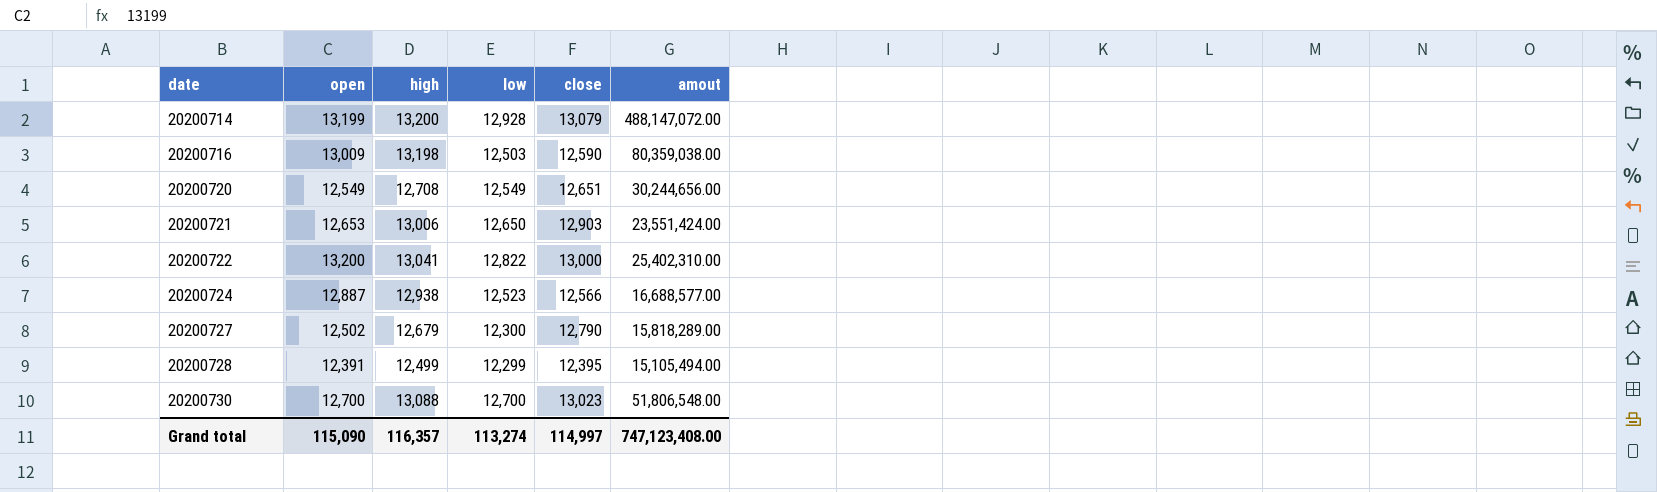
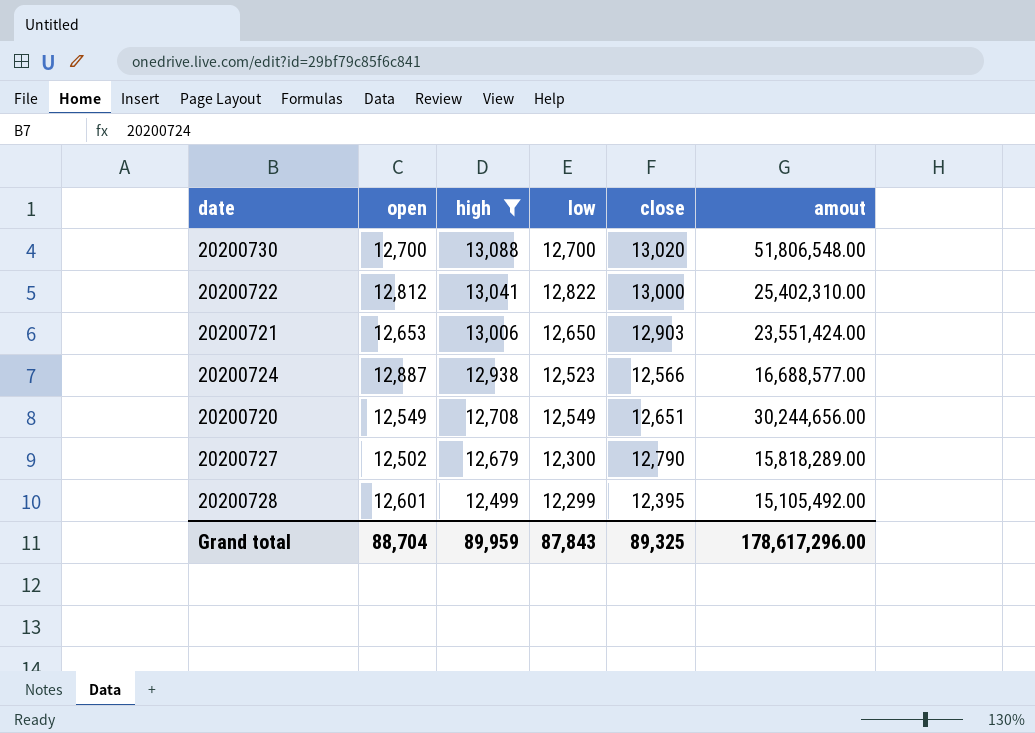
filter: none -> high <= 13,088
row order: date ascending -> high descending
20200730 | close: 13,023 -> 13,020
20200722 | open: 13,200 -> 12,812
20200728 | open: 12,391 -> 12,601
20200728 | amout: 15,105,494.00 -> 15,105,492.00
Grand total | open: 115,090 -> 88,704
Grand total | high: 116,357 -> 89,959
Grand total | low: 113,274 -> 87,843
Grand total | close: 114,997 -> 89,325
Grand total | amout: 747,123,408.00 -> 178,617,296.00

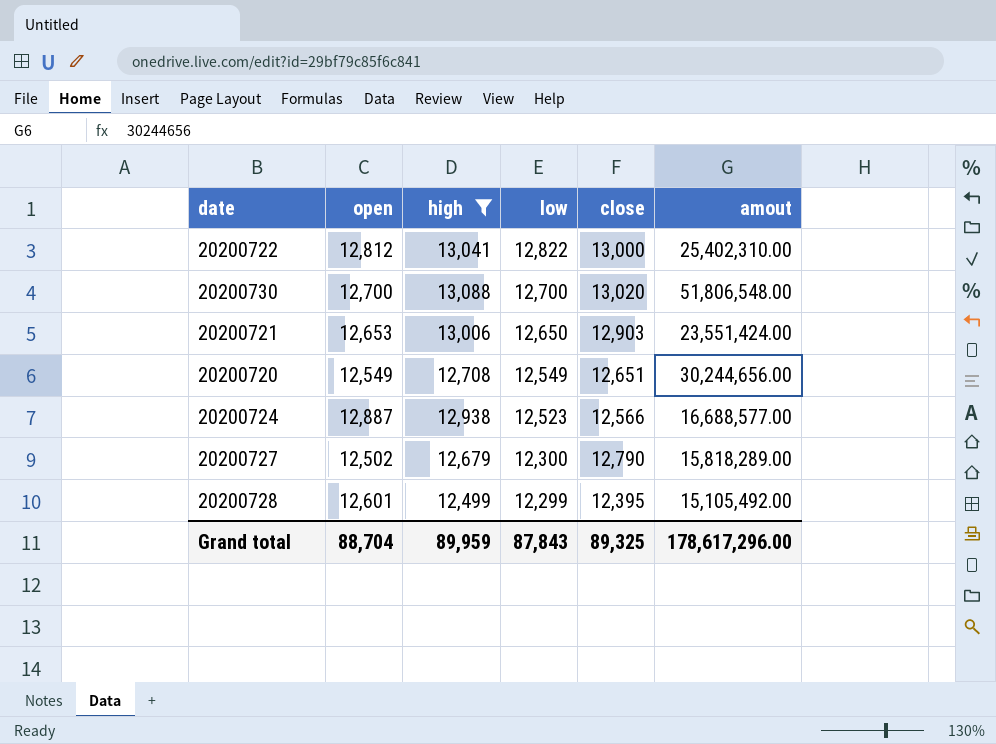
row order: high descending -> low descending

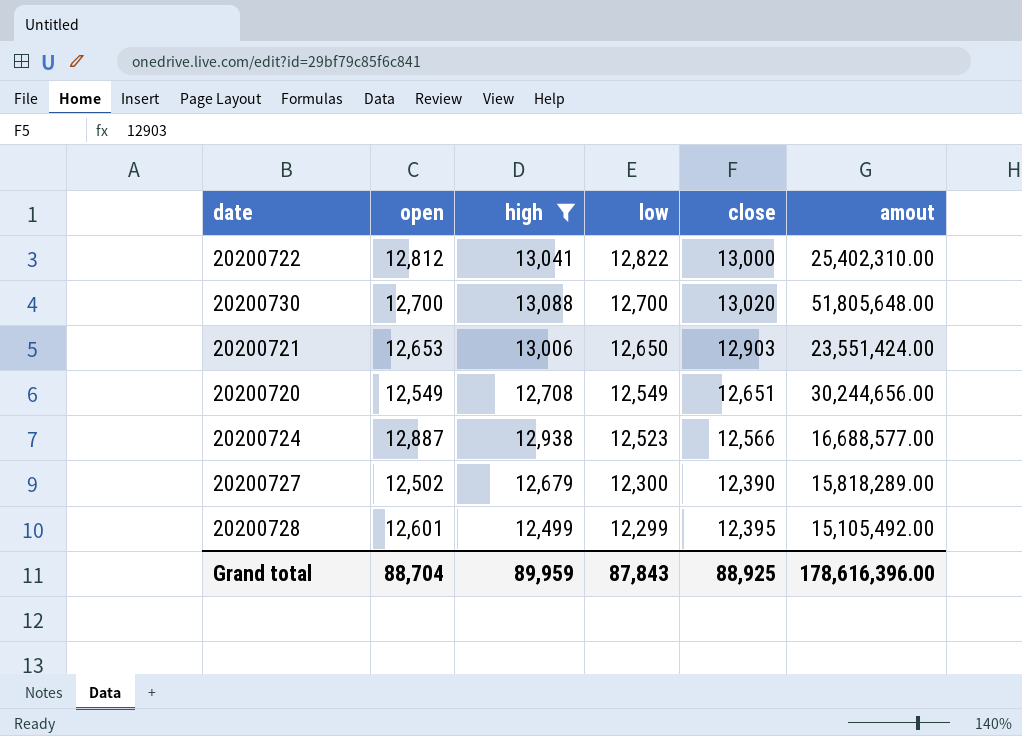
20200730 | amout: 51,806,548.00 -> 51,805,648.00
20200727 | close: 12,790 -> 12,390
Grand total | close: 89,325 -> 88,925
Grand total | amout: 178,617,296.00 -> 178,616,396.00

